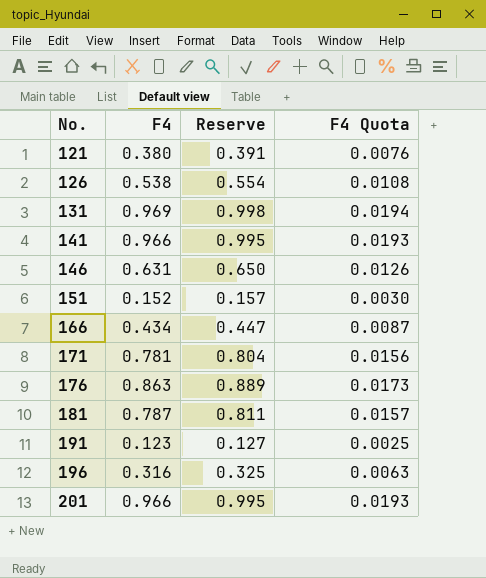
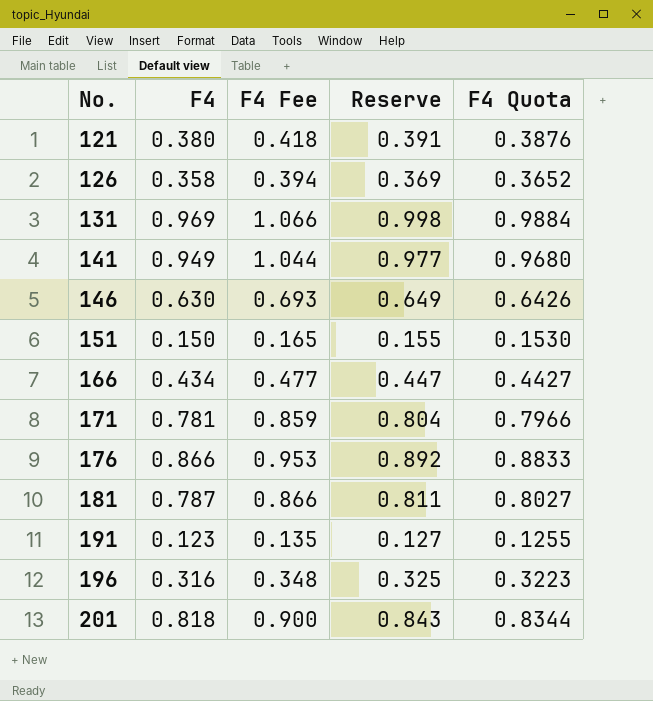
column F4 Fee | formula: none -> [F4] * 1.1
column F4 Quota | formula: [F4] * 0.02 -> [F4] * 1.02
126 | F4: 0.538 -> 0.358
126 | Reserve: 0.554 -> 0.369
141 | F4: 0.966 -> 0.949
141 | Reserve: 0.995 -> 0.977
146 | F4: 0.631 -> 0.630
146 | Reserve: 0.650 -> 0.649
151 | F4: 0.152 -> 0.150
151 | Reserve: 0.157 -> 0.155
176 | F4: 0.863 -> 0.866
176 | Reserve: 0.889 -> 0.892
201 | F4: 0.966 -> 0.818
201 | Reserve: 0.995 -> 0.843

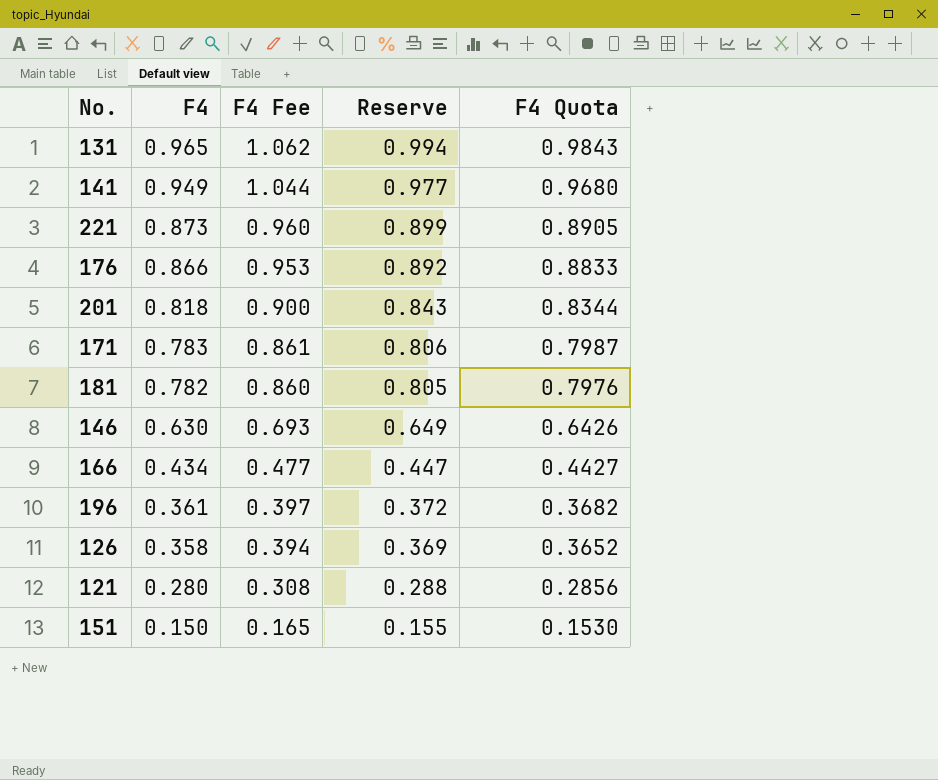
row order: No. ascending -> F4 descending
row 191: 0.123 | 0.135 | 0.127 | 0.1255 -> none
131 | F4: 0.969 -> 0.965
131 | F4 Fee: 1.066 -> 1.062
131 | Reserve: 0.998 -> 0.994
131 | F4 Quota: 0.9884 -> 0.9843
row 221: none -> 0.873 | 0.960 | 0.899 | 0.8905
171 | F4: 0.781 -> 0.783
171 | F4 Fee: 0.859 -> 0.861
171 | Reserve: 0.804 -> 0.806
171 | F4 Quota: 0.7966 -> 0.7987
181 | F4: 0.787 -> 0.782
181 | F4 Fee: 0.866 -> 0.860
181 | Reserve: 0.811 -> 0.805
181 | F4 Quota: 0.8027 -> 0.7976
196 | F4: 0.316 -> 0.361
196 | F4 Fee: 0.348 -> 0.397
196 | Reserve: 0.325 -> 0.372
196 | F4 Quota: 0.3223 -> 0.3682
121 | F4: 0.380 -> 0.280
121 | F4 Fee: 0.418 -> 0.308
121 | Reserve: 0.391 -> 0.288
121 | F4 Quota: 0.3876 -> 0.2856

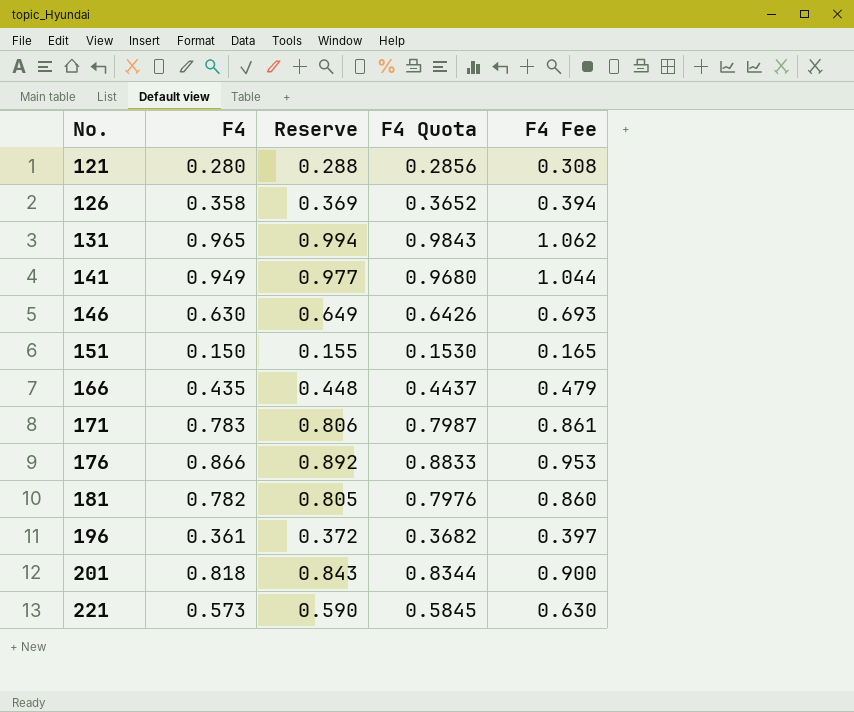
row order: F4 descending -> No. ascending
column F4 Fee | position: 3 -> 5
166 | F4: 0.434 -> 0.435
166 | Reserve: 0.447 -> 0.448
166 | F4 Quota: 0.4427 -> 0.4437
166 | F4 Fee: 0.477 -> 0.479
221 | F4: 0.873 -> 0.573
221 | Reserve: 0.899 -> 0.590
221 | F4 Quota: 0.8905 -> 0.5845
221 | F4 Fee: 0.960 -> 0.630

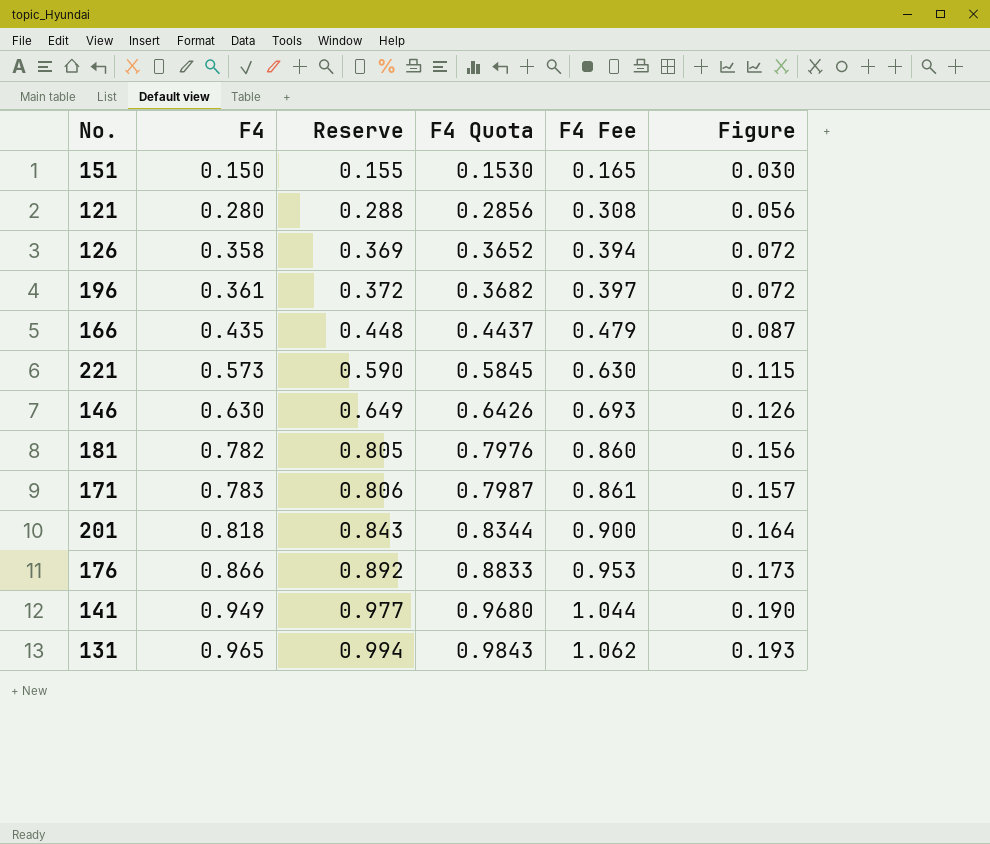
row order: No. ascending -> F4 ascending
column Figure | formula: none -> [F4] * 0.2

